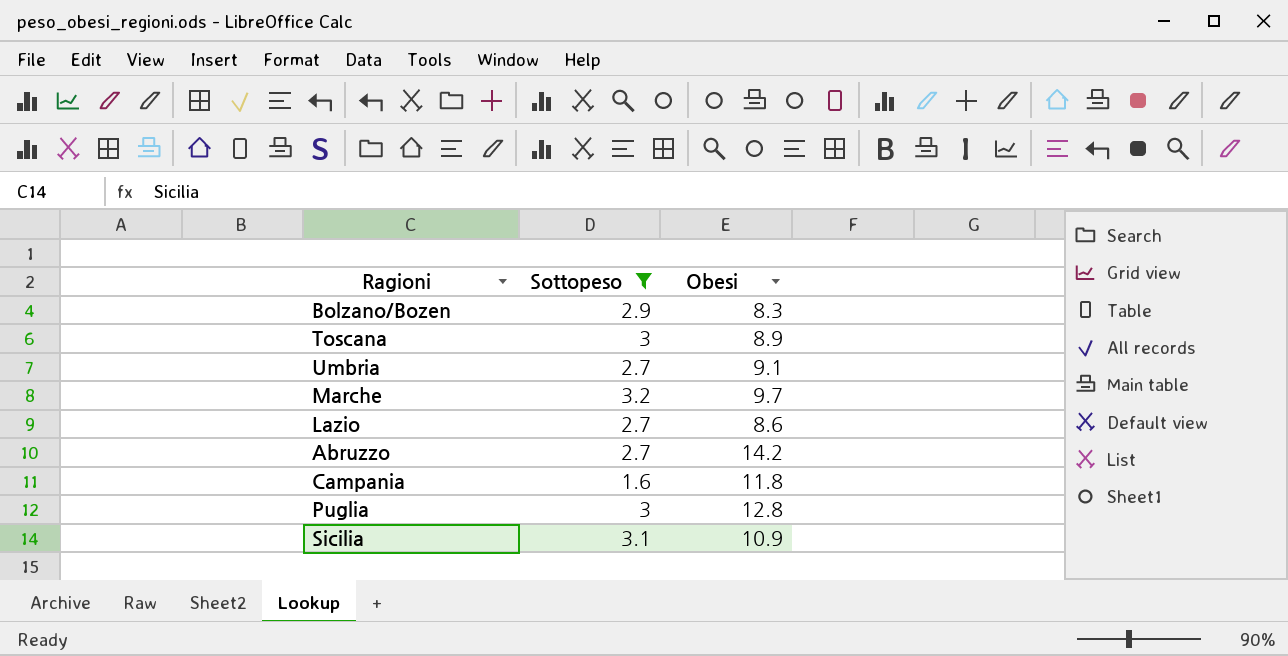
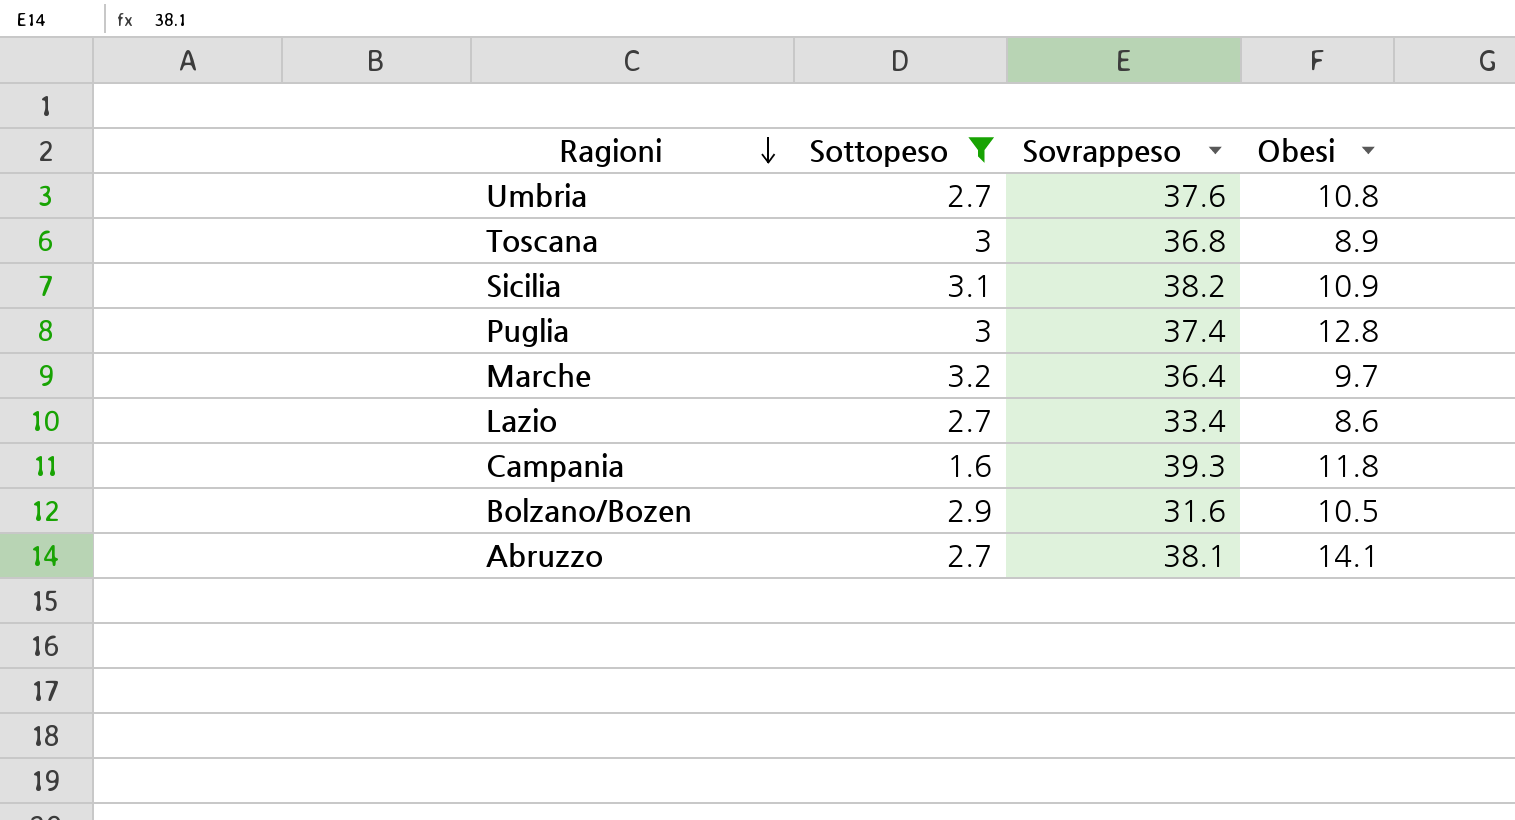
row order: none -> Ragioni descending
column Sovrappeso | position: none -> 3
Umbria | Obesi: 9.1 -> 10.8
Bolzano/Bozen | Obesi: 8.3 -> 10.5
Abruzzo | Obesi: 14.2 -> 14.1

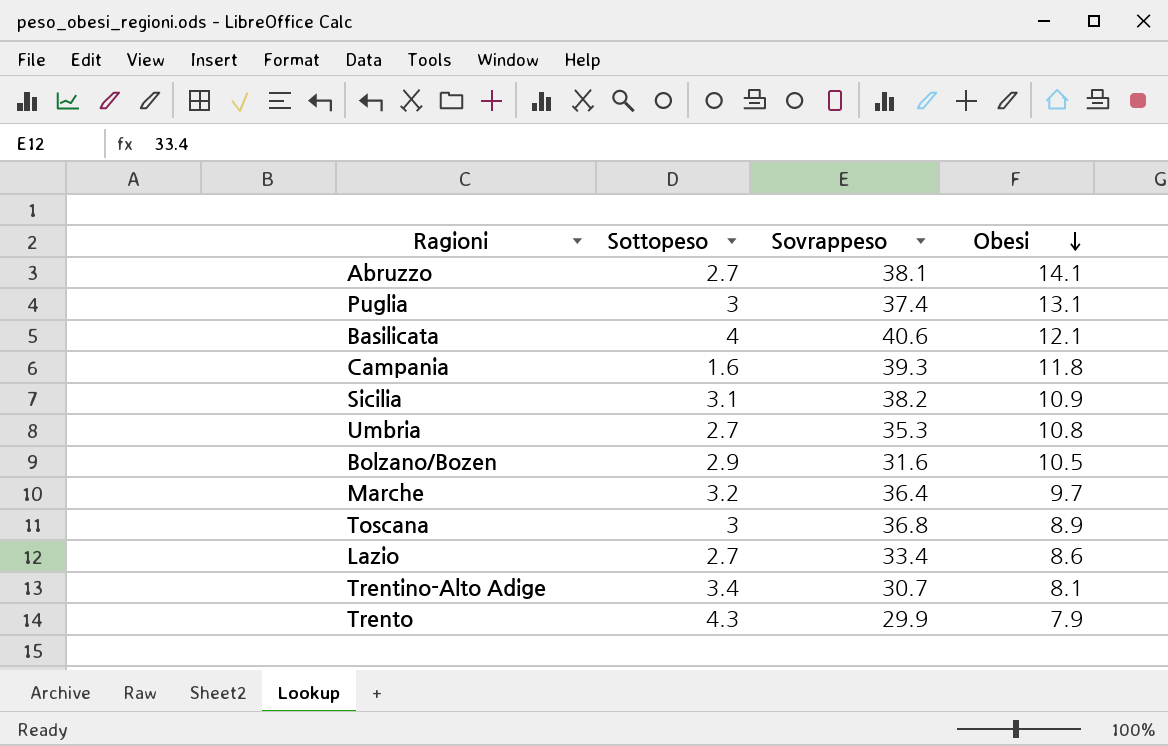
filter: Sottopeso <= 3.2 -> none
row order: Ragioni descending -> Obesi descending
Puglia | Obesi: 12.8 -> 13.1
Umbria | Sovrappeso: 37.6 -> 35.3

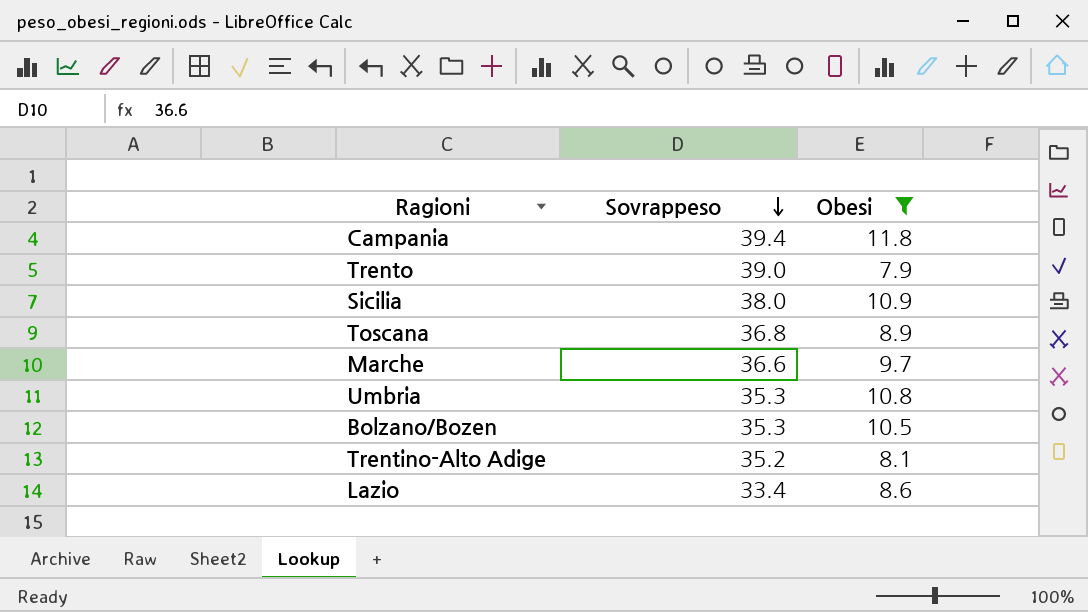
filter: none -> Obesi <= 11.8
row order: Obesi descending -> Sovrappeso descending
column Sottopeso | position: 2 -> none
Campania | Sovrappeso: 39.3 -> 39.4
Trento | Sovrappeso: 29.9 -> 39.0
Sicilia | Sovrappeso: 38.2 -> 38.0
Marche | Sovrappeso: 36.4 -> 36.6
Bolzano/Bozen | Sovrappeso: 31.6 -> 35.3
Trentino-Alto Adige | Sovrappeso: 30.7 -> 35.2

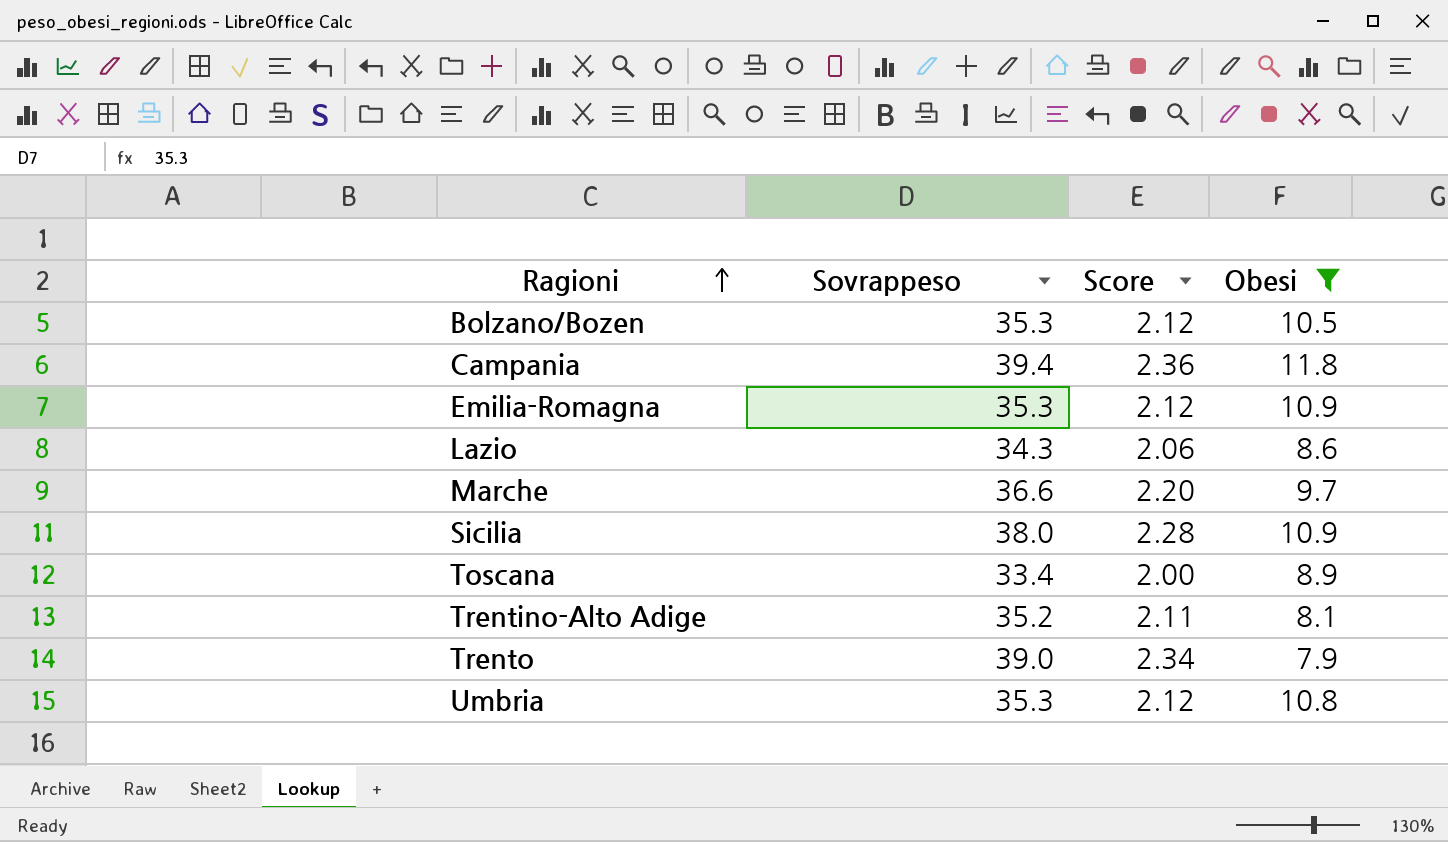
row order: Sovrappeso descending -> Ragioni ascending
column Score | formula: none -> [Sovrappeso] * 0.06
row Emilia-Romagna: none -> 35.3 | 2.12 | 10.9
Lazio | Sovrappeso: 33.4 -> 34.3
Toscana | Sovrappeso: 36.8 -> 33.4

